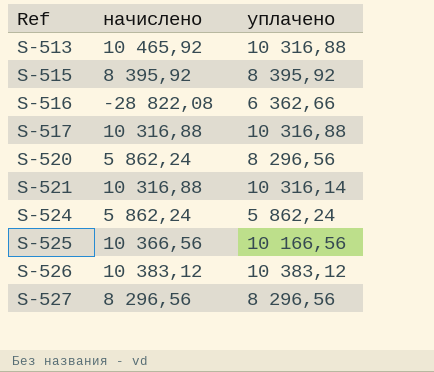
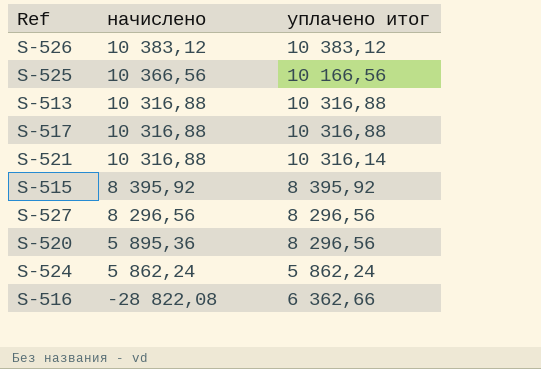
row order: Ref ascending -> начислено descending
column name: уплачено -> уплачено итог
S-513 | начислено: 10 465,92 -> 10 316,88
S-520 | начислено: 5 862,24 -> 5 895,36

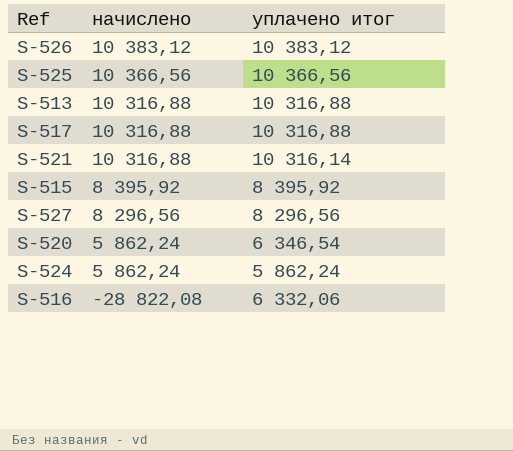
S-525 | уплачено итог: 10 166,56 -> 10 366,56
S-520 | начислено: 5 895,36 -> 5 862,24
S-520 | уплачено итог: 8 296,56 -> 6 346,54
S-516 | уплачено итог: 6 362,66 -> 6 332,06

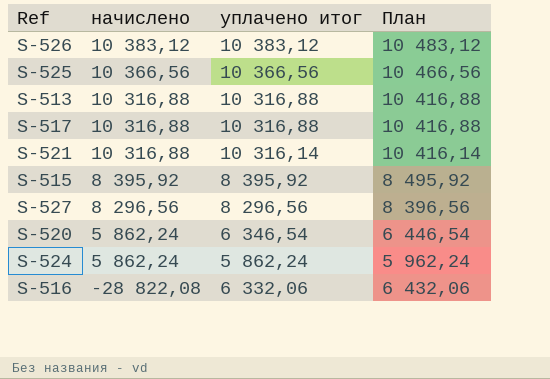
column План | formula: none -> [уплачено итог] + 100

